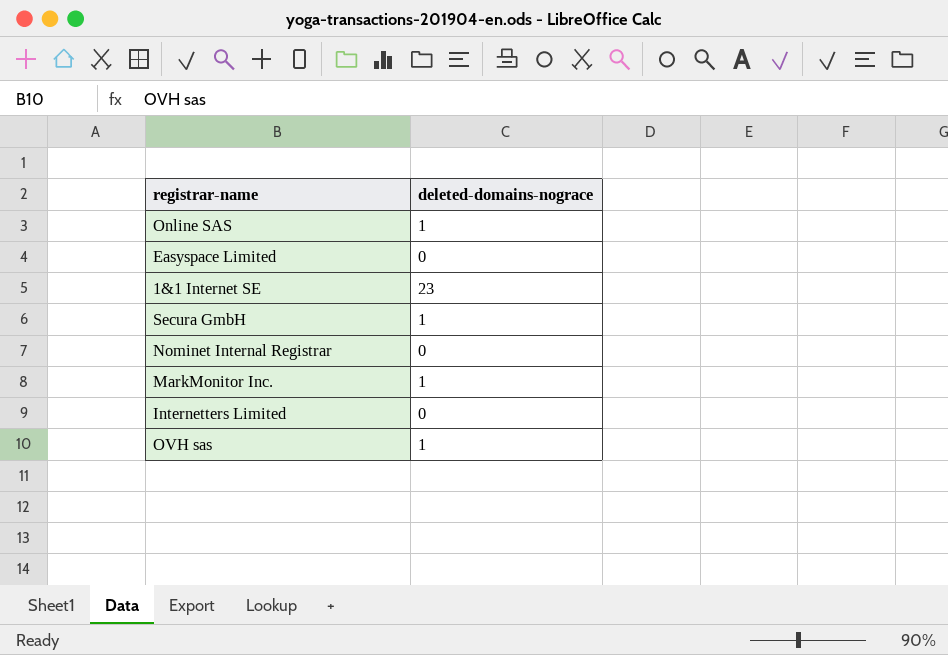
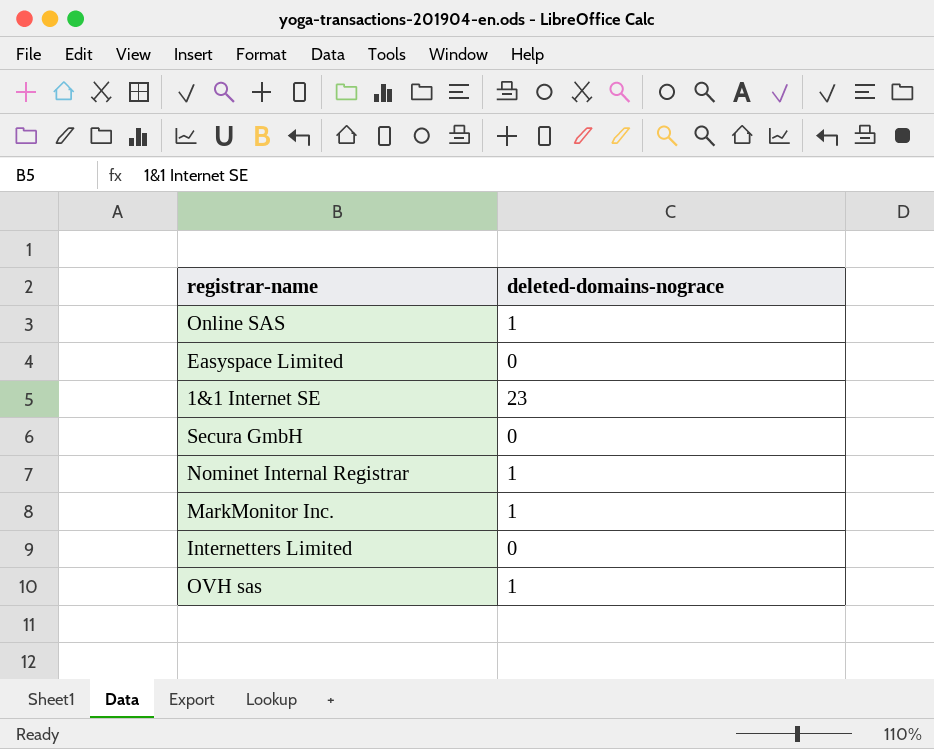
Secura GmbH | deleted-domains-nograce: 1 -> 0
Nominet Internal Registrar | deleted-domains-nograce: 0 -> 1

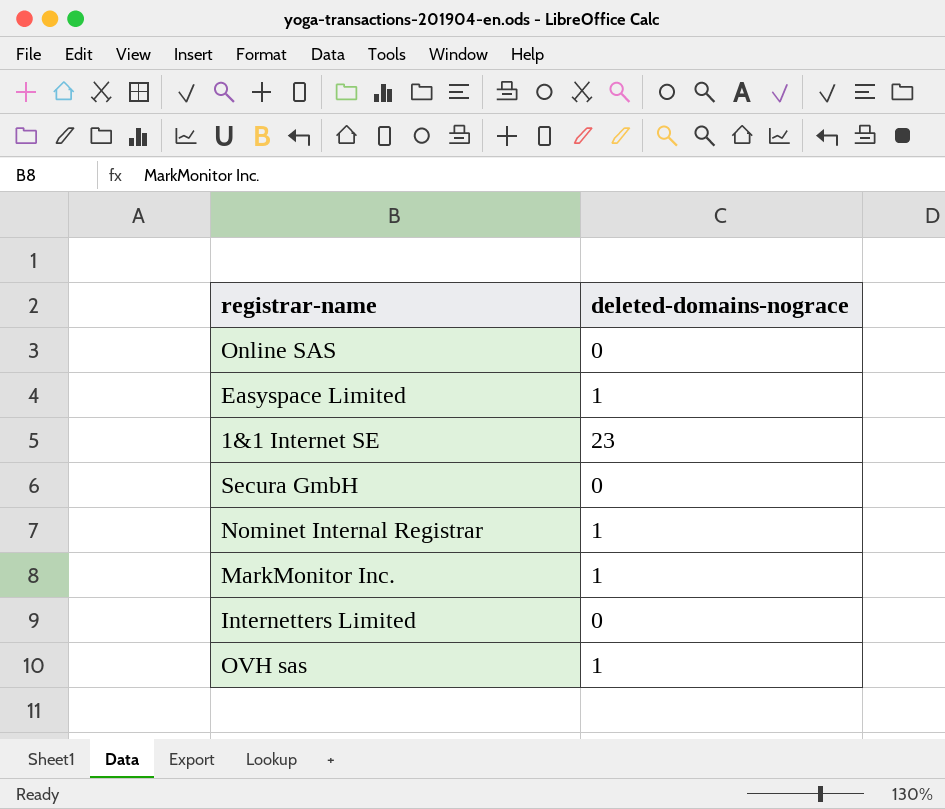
Online SAS | deleted-domains-nograce: 1 -> 0
Easyspace Limited | deleted-domains-nograce: 0 -> 1

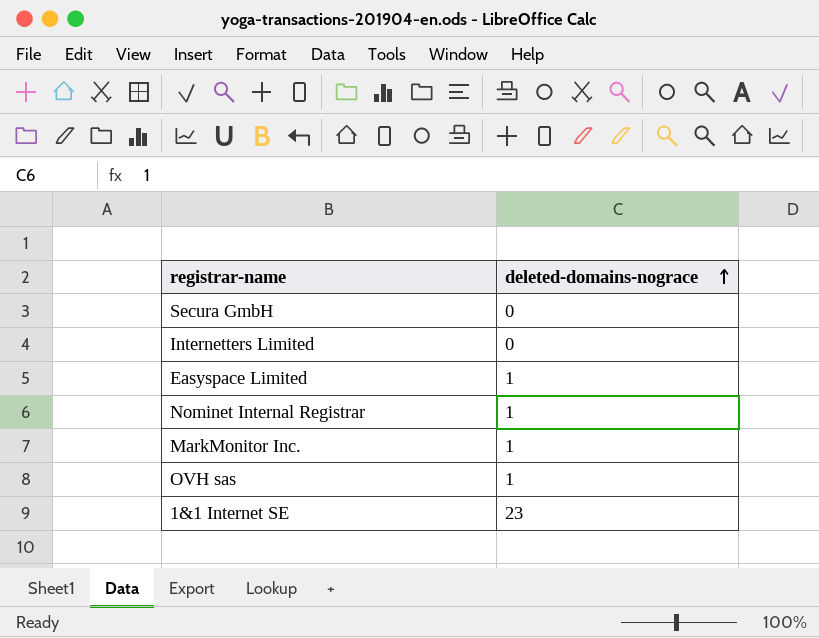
row order: none -> deleted-domains-nograce ascending
row Online SAS: 0 -> none

